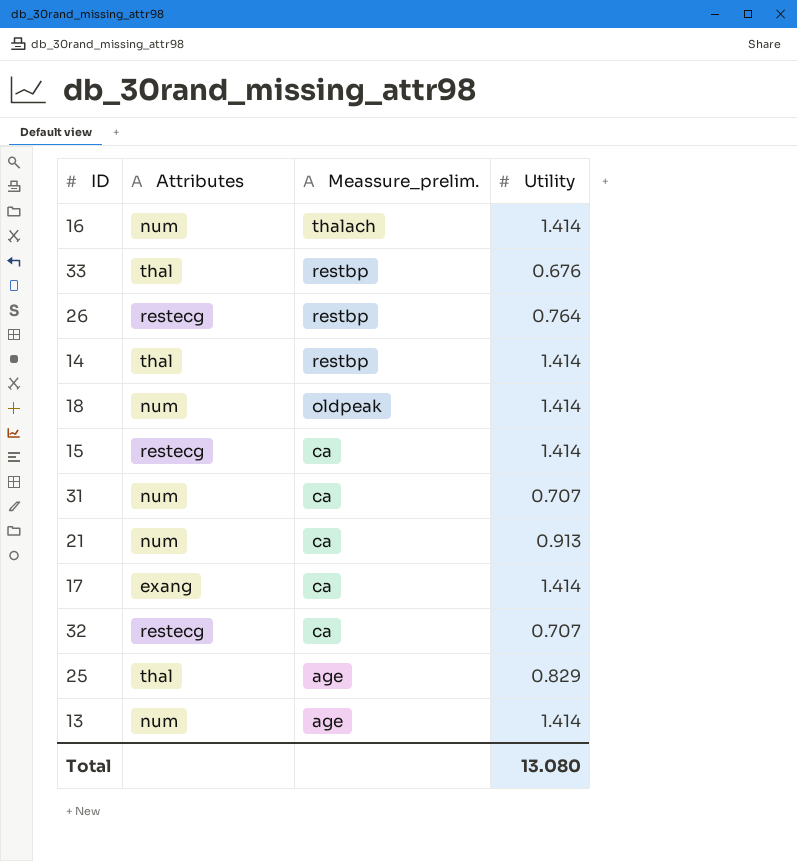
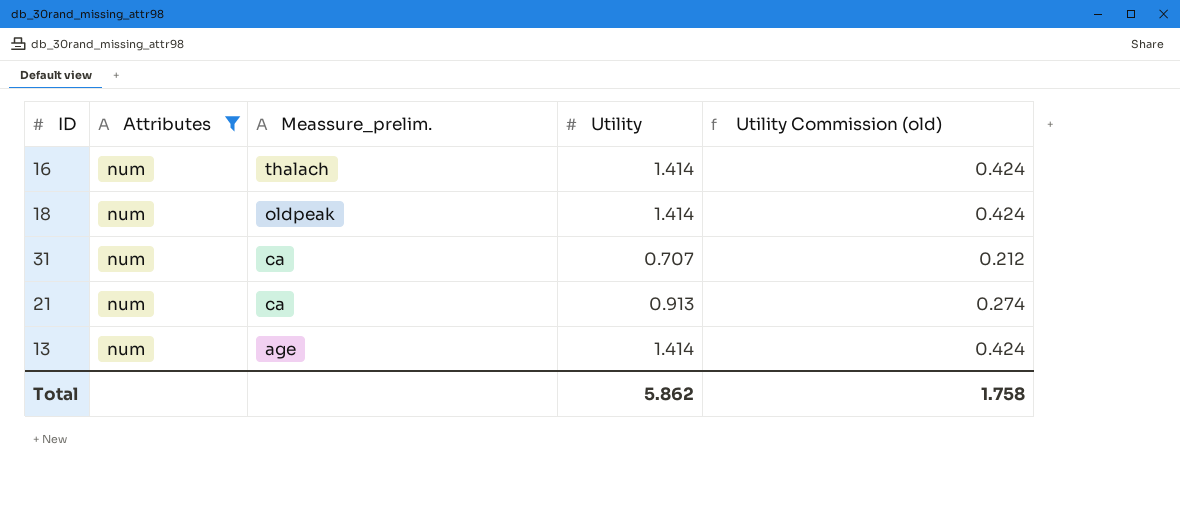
filter: none -> Attributes = num
column Utility Commission (old) | formula: none -> [Utility] * 0.3
Total | Utility: 13.080 -> 5.862

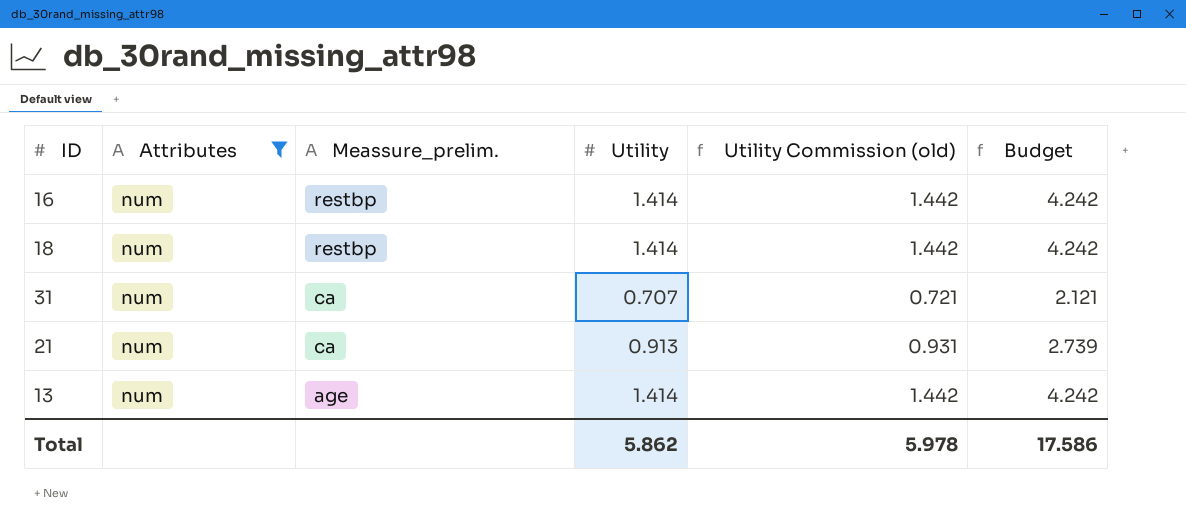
column Utility Commission (old) | formula: [Utility] * 0.3 -> [Utility] * 1.02
column Budget | formula: none -> [Utility] * 3
16 | Meassure_prelim.: thalach -> restbp
18 | Meassure_prelim.: oldpeak -> restbp
Total | Utility Commission (old): 1.758 -> 5.978

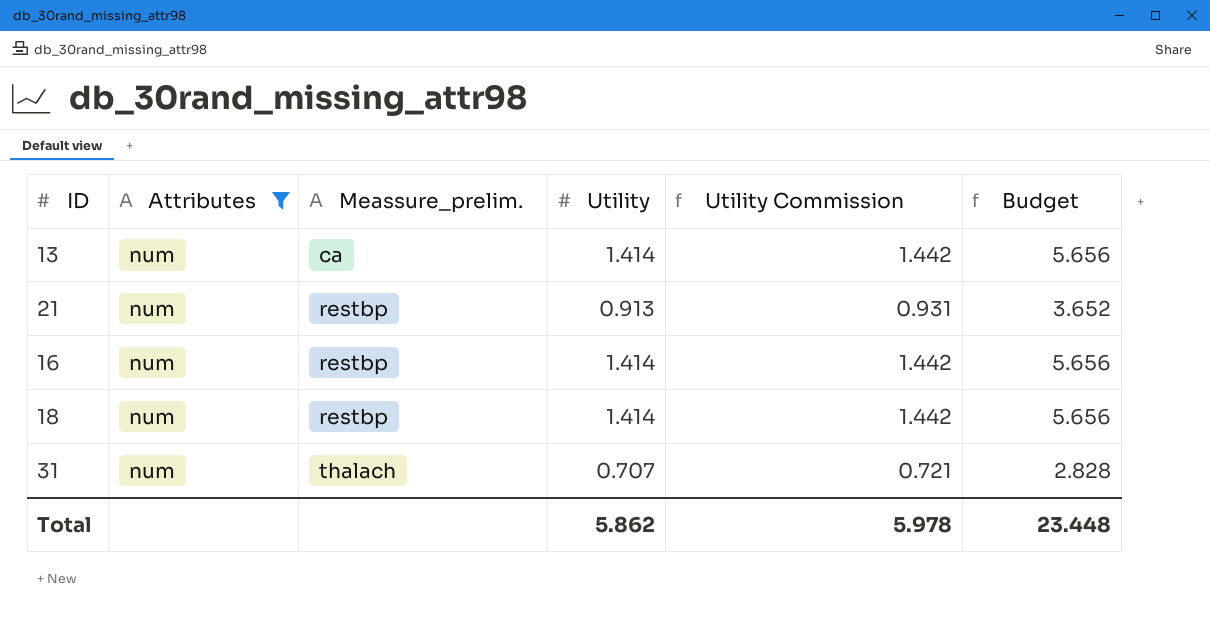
row order: Meassure_prelim. descending -> Meassure_prelim. ascending
column name: Utility Commission (old) -> Utility Commission
column Budget | formula: [Utility] * 3 -> [Utility] * 4
13 | Meassure_prelim.: age -> ca
21 | Meassure_prelim.: ca -> restbp
31 | Meassure_prelim.: ca -> thalach
Total | Budget: 17.586 -> 23.448

